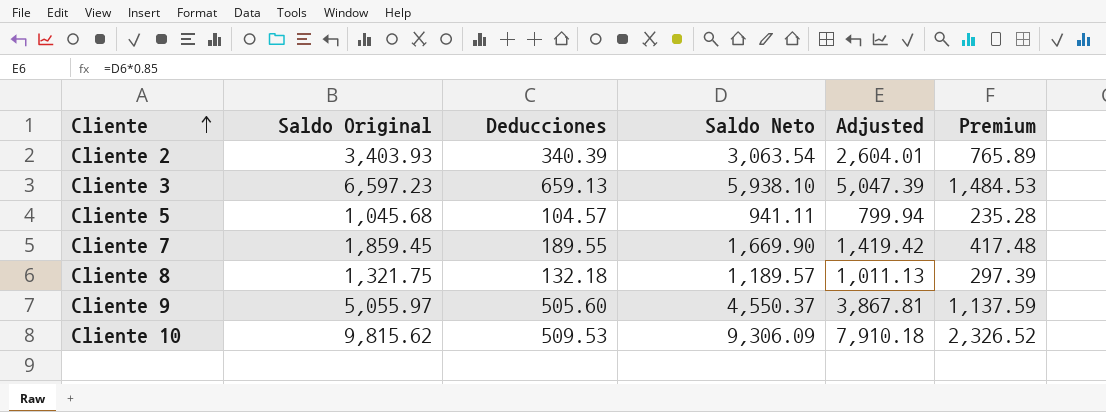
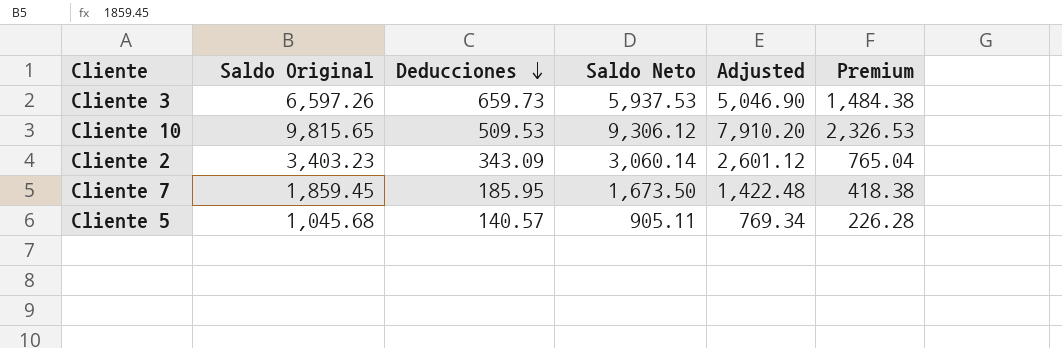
row order: Cliente ascending -> Deducciones descending
row Cliente 8: 1,321.75 | 132.18 | 1,189.57 | 1,011.13 | 297.39 -> none
row Cliente 9: 5,055.97 | 505.60 | 4,550.37 | 3,867.81 | 1,137.59 -> none
Cliente 3 | Saldo Original: 6,597.23 -> 6,597.26
Cliente 3 | Deducciones: 659.13 -> 659.73
Cliente 3 | Saldo Neto: 5,938.10 -> 5,937.53
Cliente 3 | Adjusted: 5,047.39 -> 5,046.90
Cliente 3 | Premium: 1,484.53 -> 1,484.38
Cliente 10 | Saldo Original: 9,815.62 -> 9,815.65
Cliente 10 | Saldo Neto: 9,306.09 -> 9,306.12
Cliente 10 | Adjusted: 7,910.18 -> 7,910.20
Cliente 10 | Premium: 2,326.52 -> 2,326.53
Cliente 2 | Saldo Original: 3,403.93 -> 3,403.23
Cliente 2 | Deducciones: 340.39 -> 343.09
Cliente 2 | Saldo Neto: 3,063.54 -> 3,060.14
Cliente 2 | Adjusted: 2,604.01 -> 2,601.12
Cliente 2 | Premium: 765.89 -> 765.04
Cliente 7 | Deducciones: 189.55 -> 185.95
Cliente 7 | Saldo Neto: 1,669.90 -> 1,673.50
Cliente 7 | Adjusted: 1,419.42 -> 1,422.48
Cliente 7 | Premium: 417.48 -> 418.38
Cliente 5 | Deducciones: 104.57 -> 140.57
Cliente 5 | Saldo Neto: 941.11 -> 905.11
Cliente 5 | Adjusted: 799.94 -> 769.34
Cliente 5 | Premium: 235.28 -> 226.28

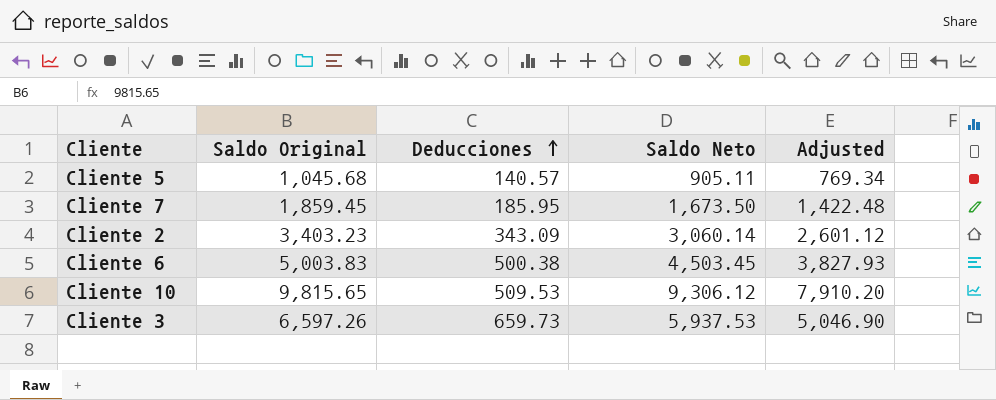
row order: Deducciones descending -> Deducciones ascending
column Premium | formula: [Saldo Neto] * 0.25 -> none
row Cliente 6: none -> 5,003.83 | 500.38 | 4,503.45 | 3,827.93

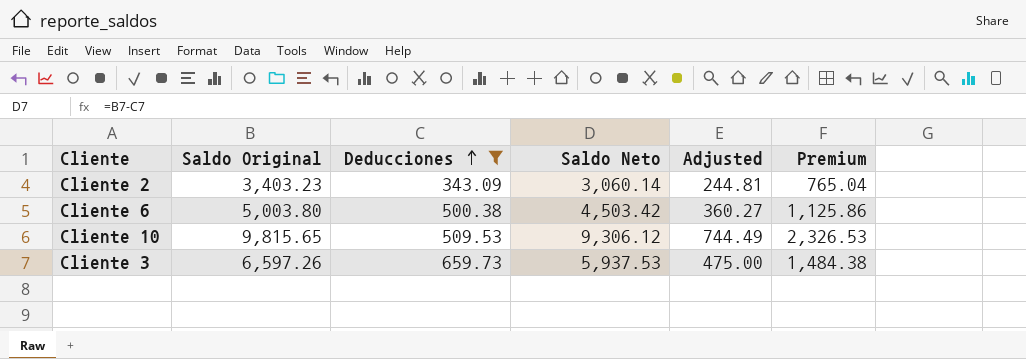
filter: none -> Deducciones >= 343.09
column Adjusted | formula: [Saldo Neto] * 0.85 -> [Saldo Neto] * 0.08
column Premium | formula: none -> [Saldo Neto] * 0.25
Cliente 6 | Saldo Original: 5,003.83 -> 5,003.80
Cliente 6 | Saldo Neto: 4,503.45 -> 4,503.42

